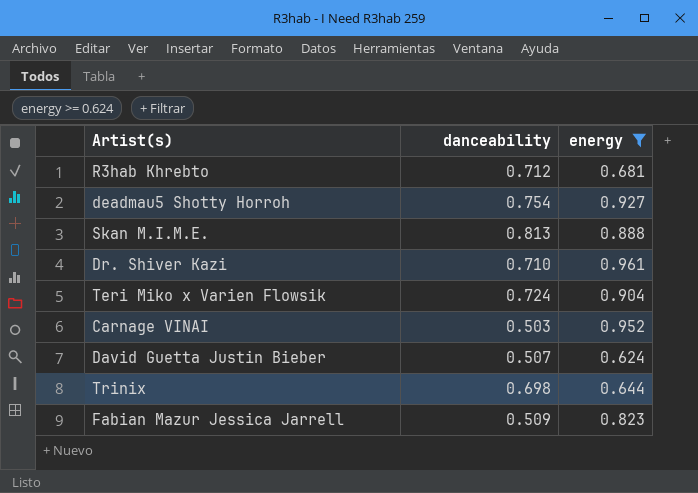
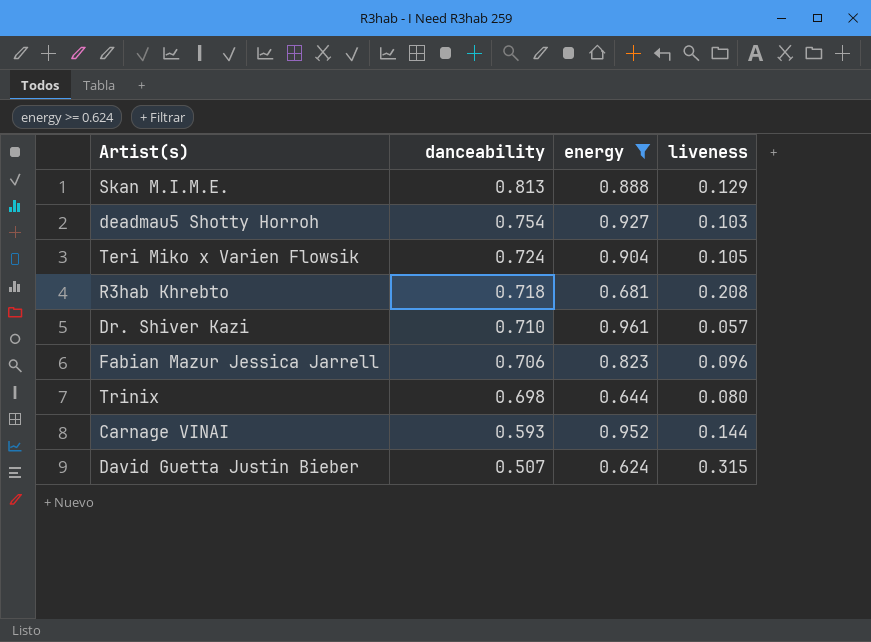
row order: none -> danceability descending
column liveness | position: none -> 4
R3hab Khrebto | danceability: 0.712 -> 0.718
Fabian Mazur Jessica Jarrell | danceability: 0.509 -> 0.706
Carnage VINAI | danceability: 0.503 -> 0.593

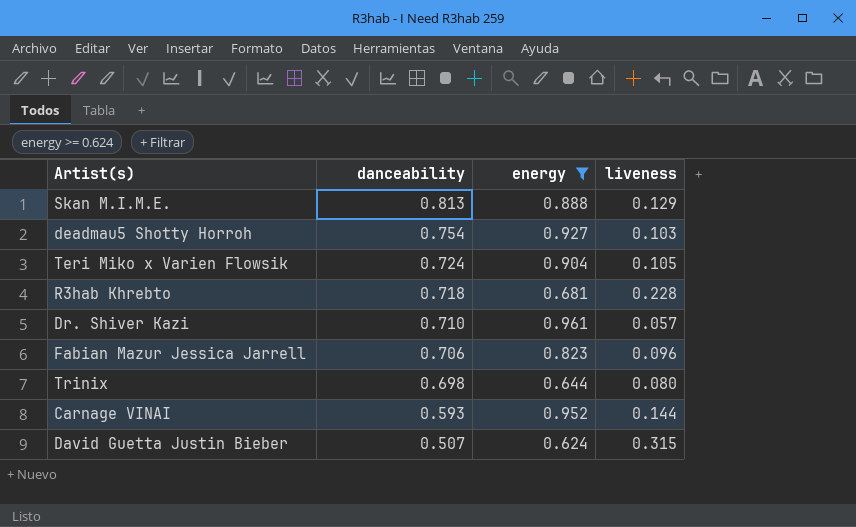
R3hab Khrebto | liveness: 0.208 -> 0.228

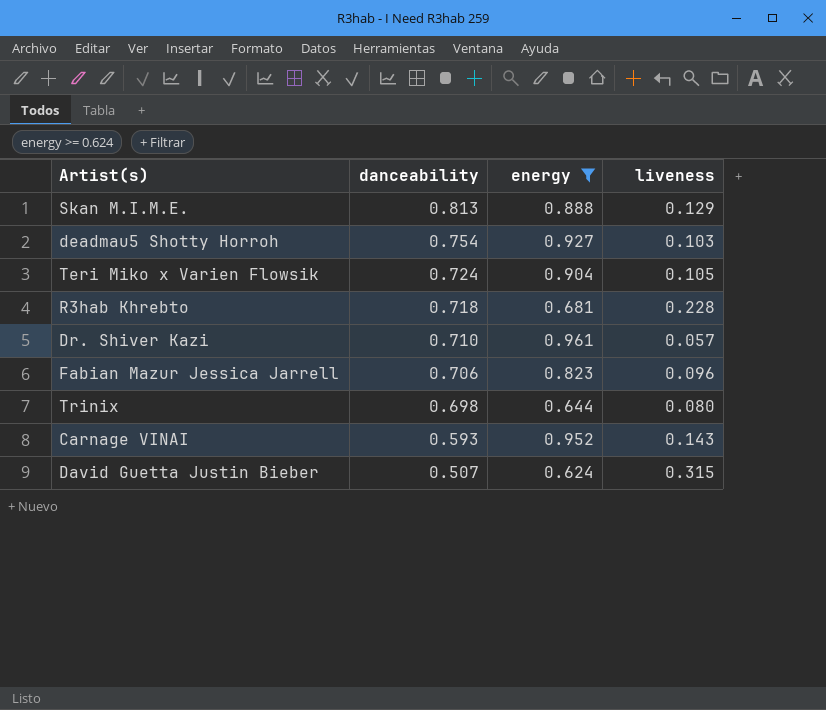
Carnage VINAI | liveness: 0.144 -> 0.143

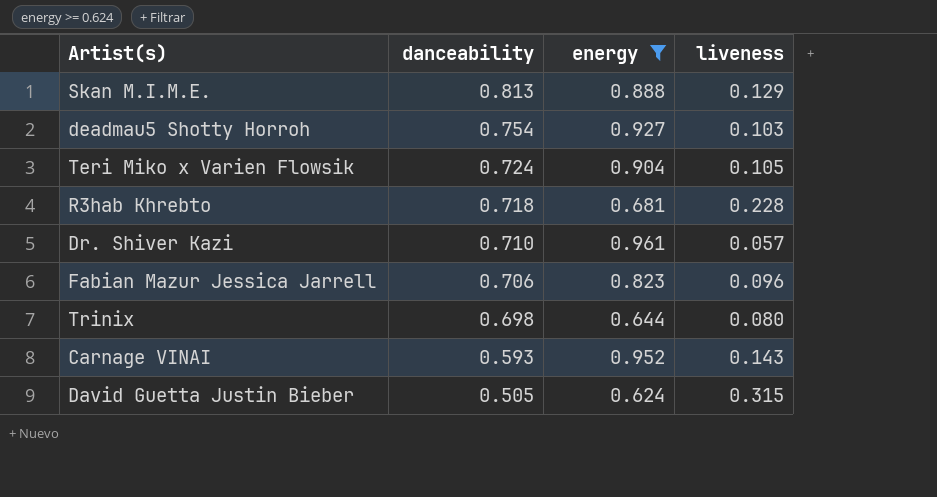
David Guetta Justin Bieber | danceability: 0.507 -> 0.505

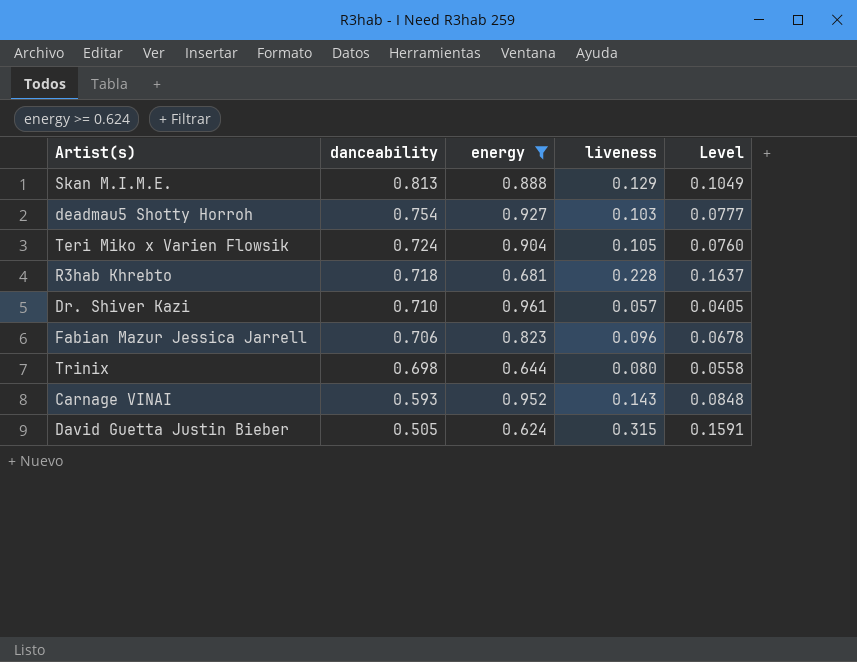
column Level | formula: none -> [danceability] * [liveness]

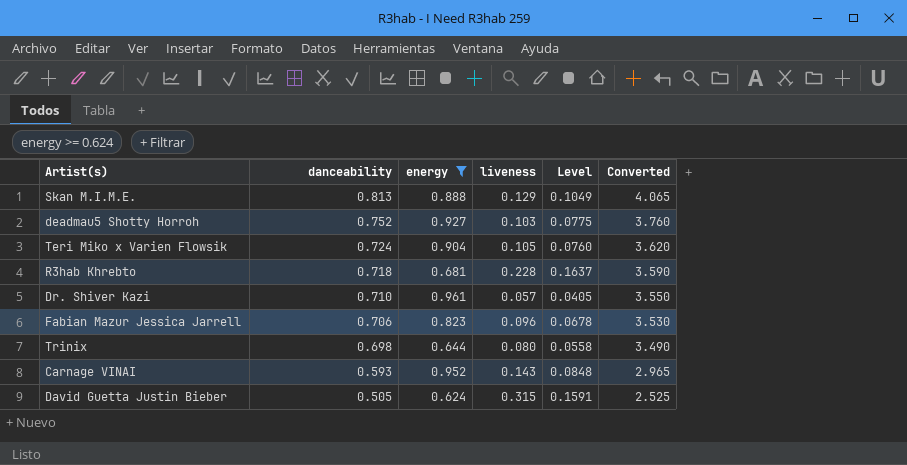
column Converted | formula: none -> [danceability] * 5
deadmau5 Shotty Horroh | danceability: 0.754 -> 0.752
deadmau5 Shotty Horroh | Level: 0.0777 -> 0.0775

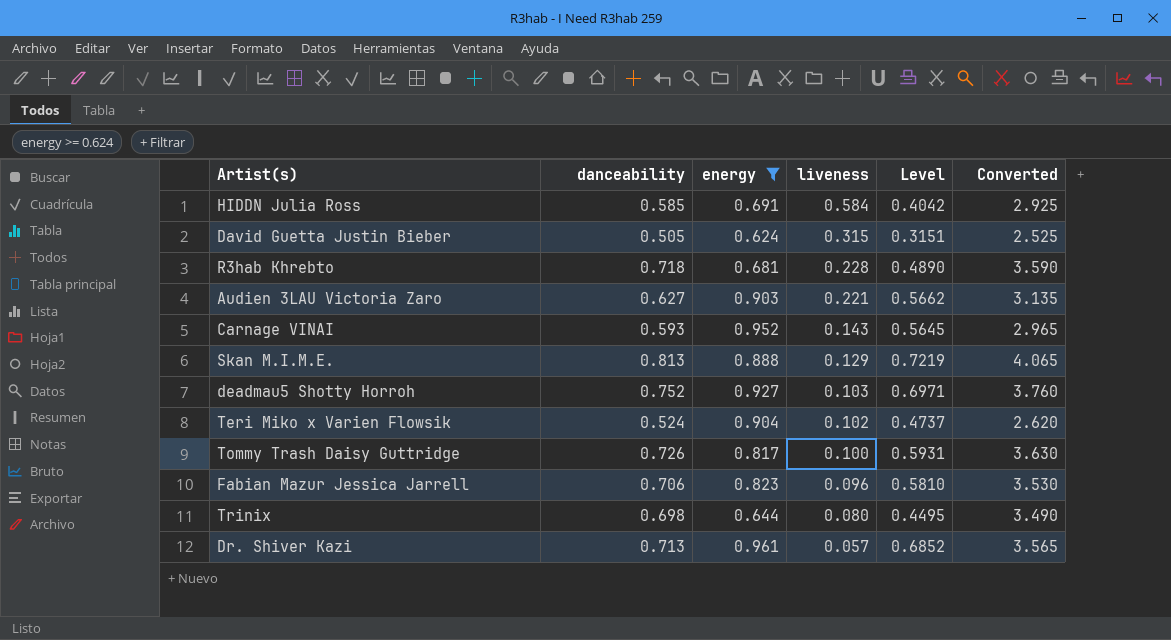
row order: danceability descending -> liveness descending
column Level | formula: [danceability] * [liveness] -> [danceability] * [energy]
row HIDDN Julia Ross: none -> 0.585 | 0.691 | 0.584 | 0.4042 | 2.925
row Audien 3LAU Victoria Zaro: none -> 0.627 | 0.903 | 0.221 | 0.5662 | 3.135
Teri Miko x Varien Flowsik | danceability: 0.724 -> 0.524
Teri Miko x Varien Flowsik | liveness: 0.105 -> 0.102
Teri Miko x Varien Flowsik | Converted: 3.620 -> 2.620
row Tommy Trash Daisy Guttridge: none -> 0.726 | 0.817 | 0.100 | 0.5931 | 3.630
Dr. Shiver Kazi | danceability: 0.710 -> 0.713
Dr. Shiver Kazi | Converted: 3.550 -> 3.565

